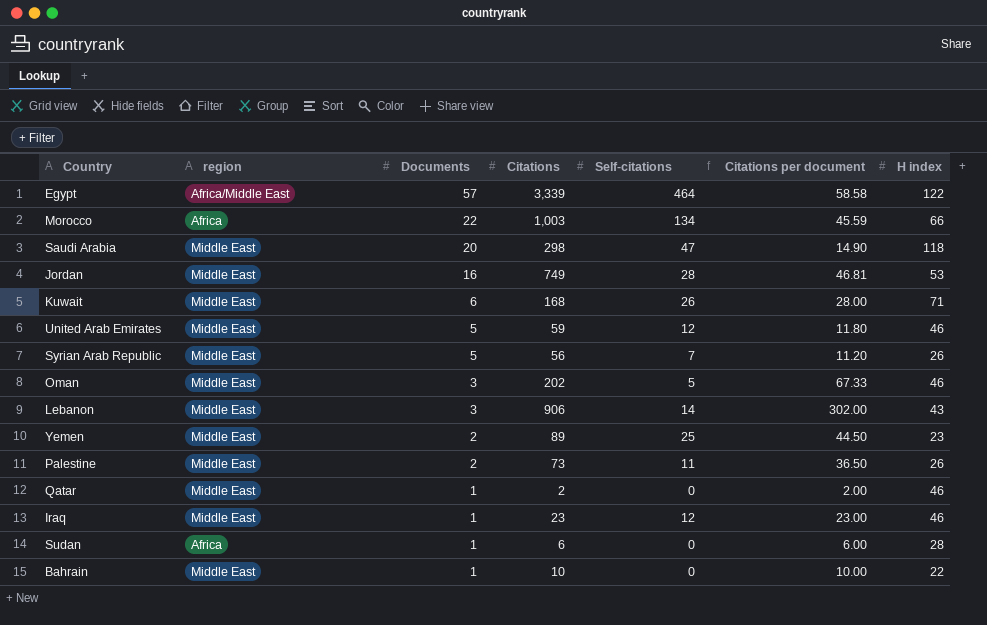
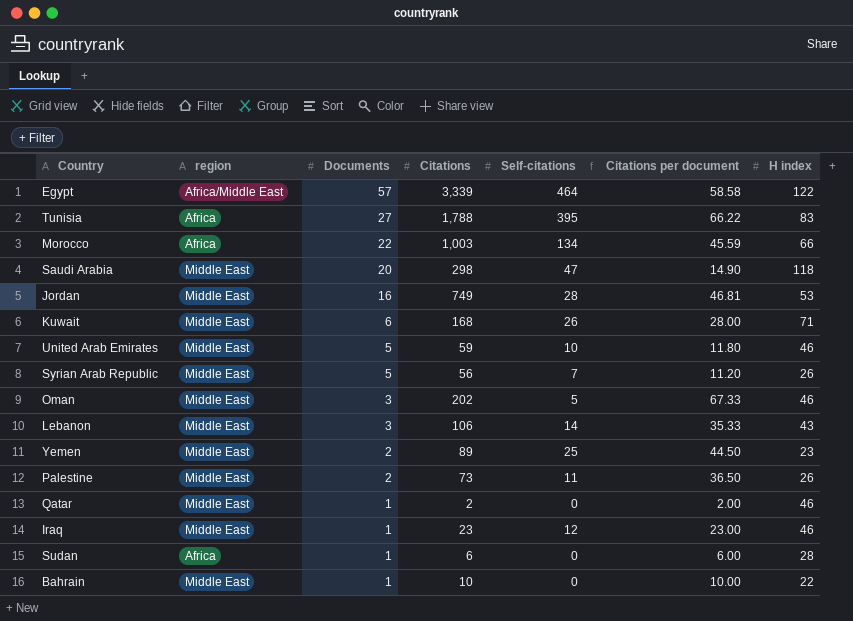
row Tunisia: none -> Africa | 27 | 1,788 | 395 | 66.22 | 83
United Arab Emirates | Self-citations: 12 -> 10
Lebanon | Citations: 906 -> 106
Lebanon | Citations per document: 302.00 -> 35.33

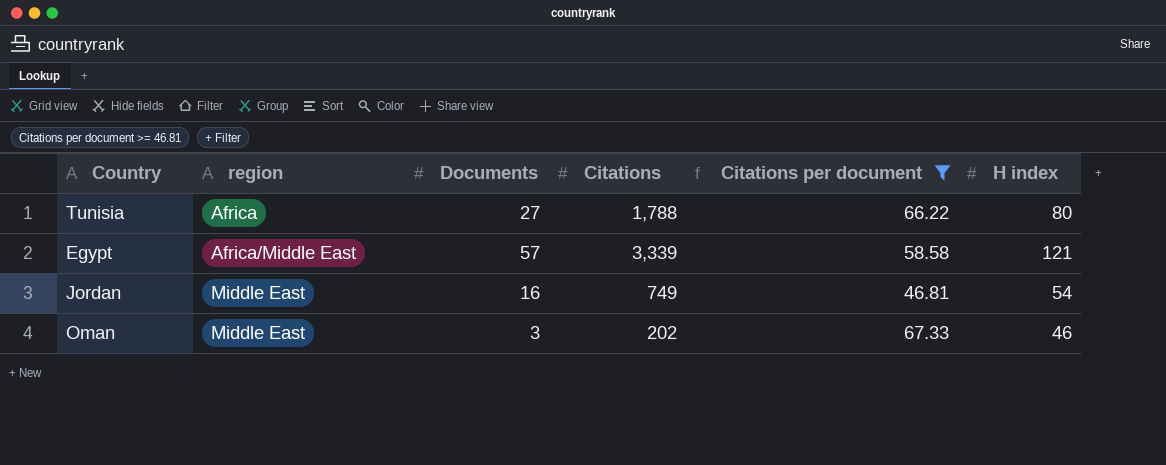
filter: none -> Citations per document >= 46.81
row order: Documents descending -> region ascending
column Self-citations | position: 5 -> none
Tunisia | H index: 83 -> 80
Egypt | H index: 122 -> 121
Jordan | H index: 53 -> 54

